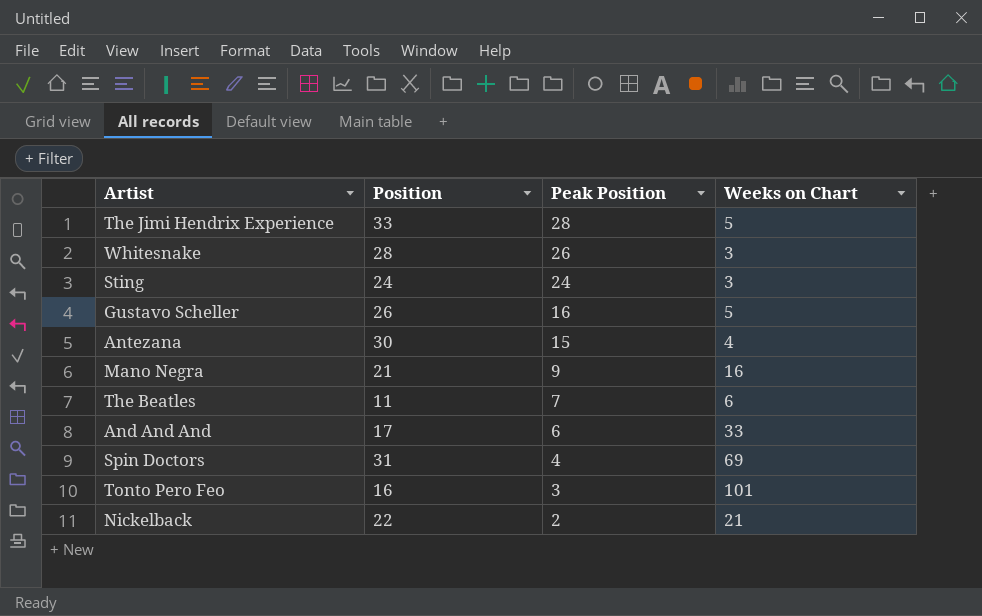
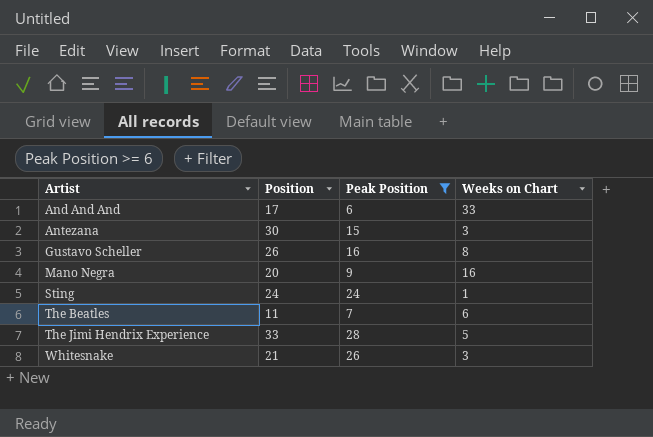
filter: none -> Peak Position >= 6
row order: Peak Position descending -> Artist ascending
Antezana | Weeks on Chart: 4 -> 3
Gustavo Scheller | Weeks on Chart: 5 -> 8
Mano Negra | Position: 21 -> 20
Sting | Weeks on Chart: 3 -> 1
Whitesnake | Position: 28 -> 21

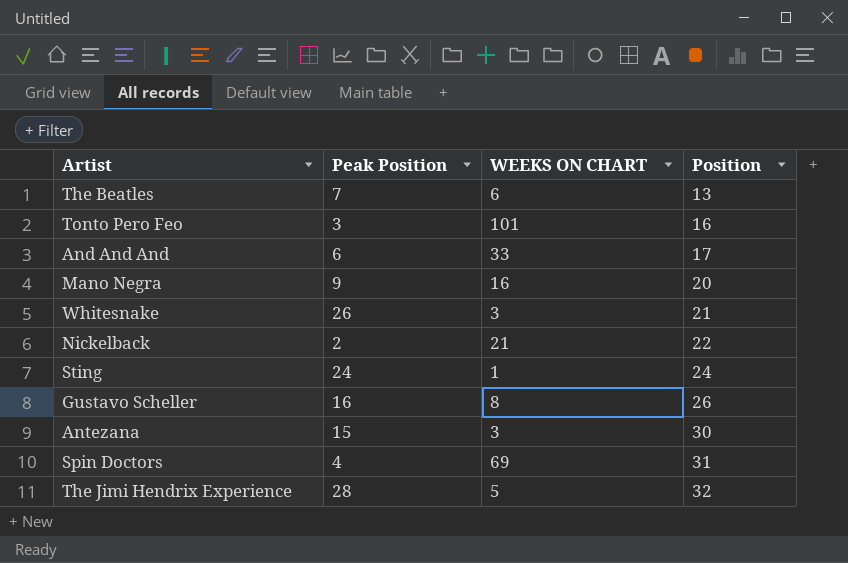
filter: Peak Position >= 6 -> none
row order: Artist ascending -> Position ascending
column name: Weeks on Chart -> WEEKS ON CHART
column Position | position: 2 -> 4
The Beatles | Position: 11 -> 13
The Jimi Hendrix Experience | Position: 33 -> 32

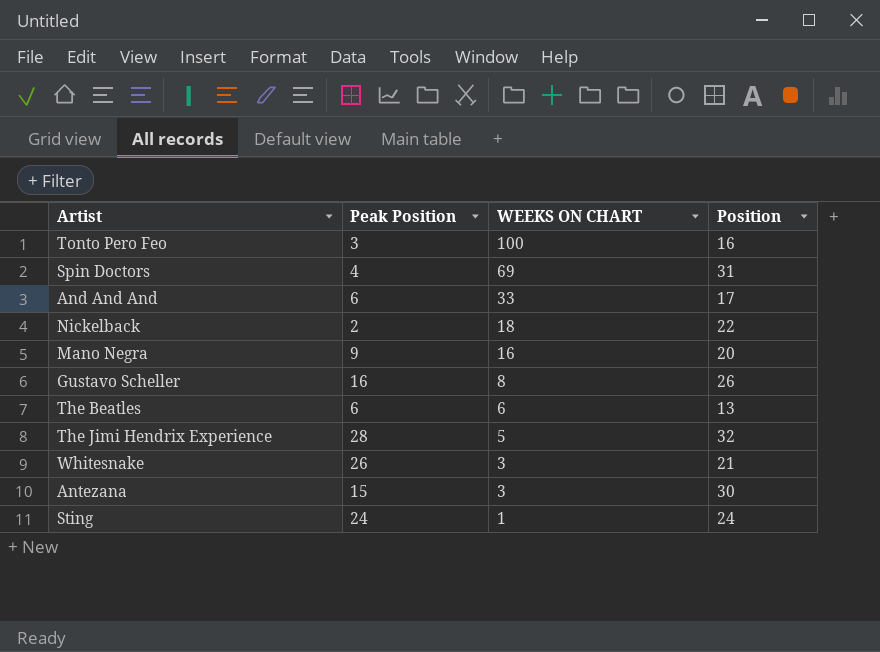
row order: Position ascending -> WEEKS ON CHART descending
Tonto Pero Feo | WEEKS ON CHART: 101 -> 100
Nickelback | WEEKS ON CHART: 21 -> 18
The Beatles | Peak Position: 7 -> 6

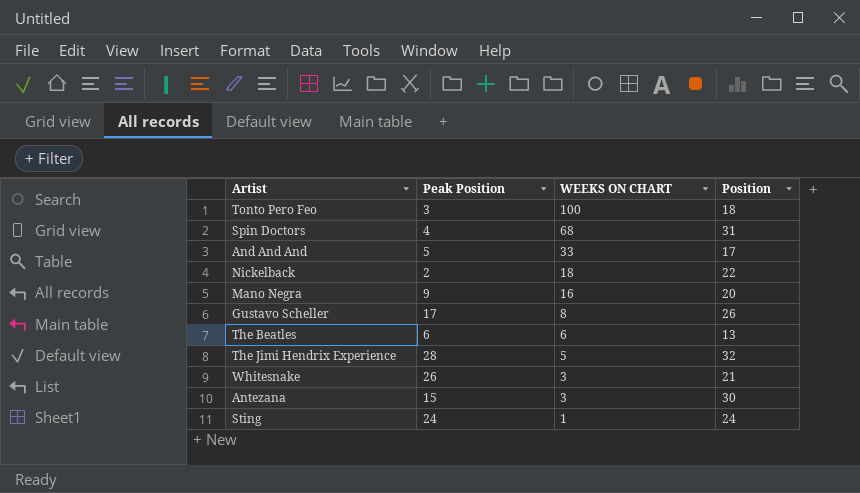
Tonto Pero Feo | Position: 16 -> 18
Spin Doctors | WEEKS ON CHART: 69 -> 68
And And And | Peak Position: 6 -> 5
Gustavo Scheller | Peak Position: 16 -> 17

